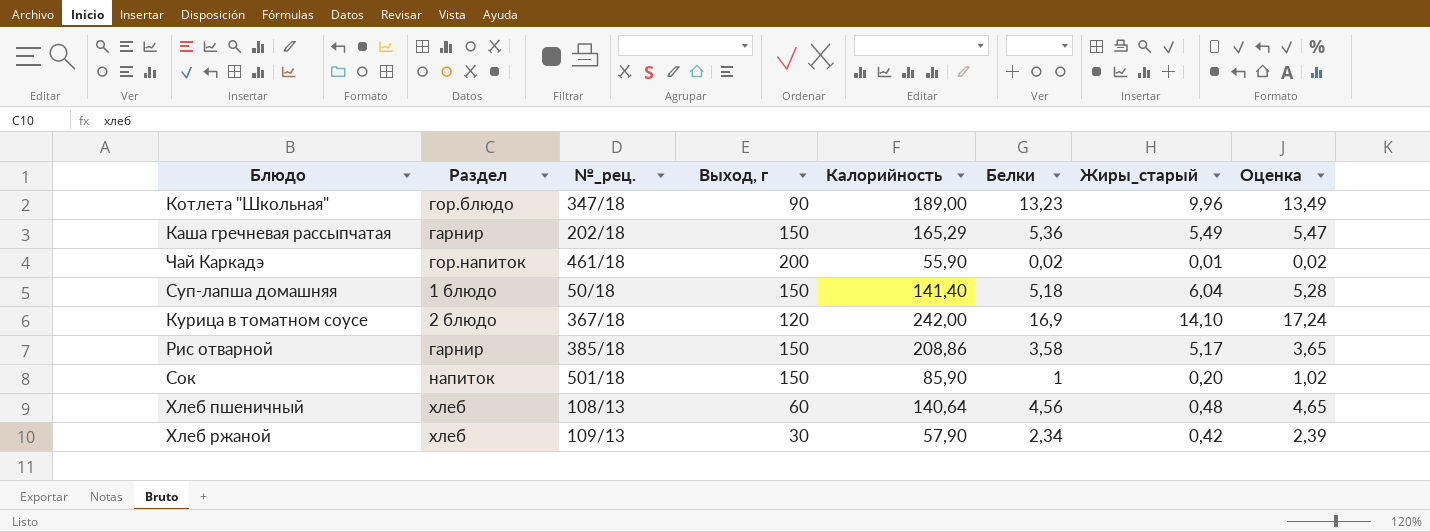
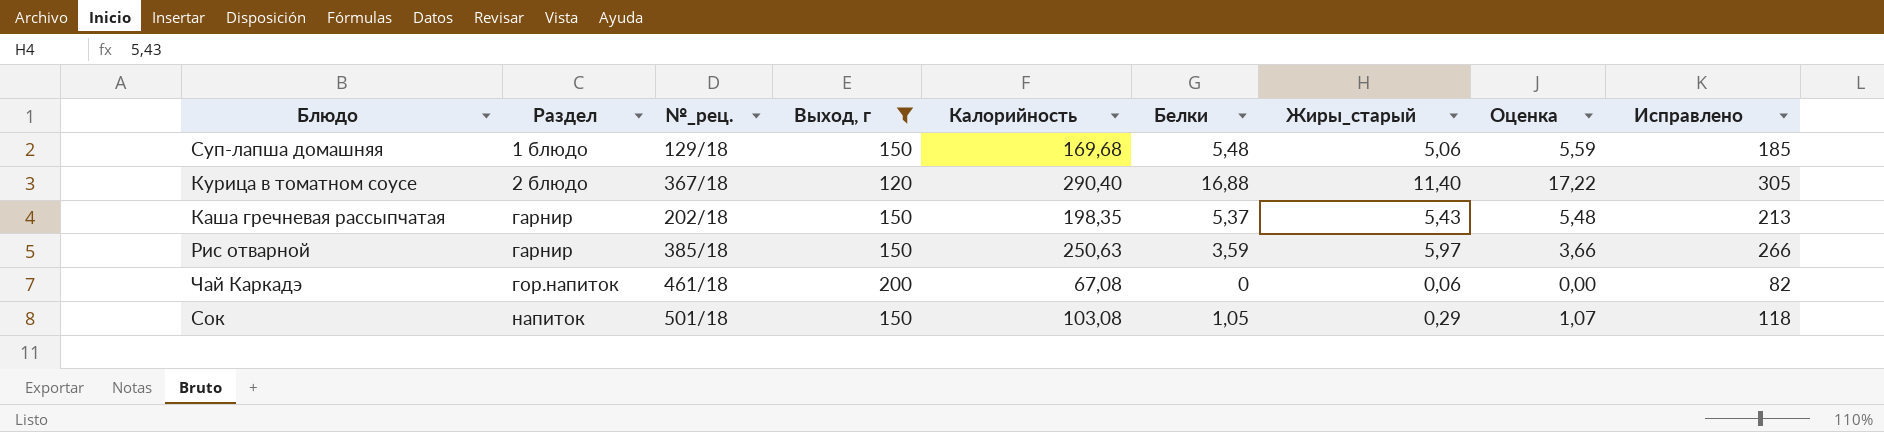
filter: none -> Выход, г >= 120
row order: none -> Раздел ascending
column Исправлено | formula: none -> [Калорийность] + 15
Суп-лапша домашняя | №_рец.: 50/18 -> 129/18
Суп-лапша домашняя | Калорийность: 141,40 -> 169,68
Суп-лапша домашняя | Белки: 5,18 -> 5,48
Суп-лапша домашняя | Жиры_старый: 6,04 -> 5,06
Суп-лапша домашняя | Оценка: 5,28 -> 5,59
Курица в томатном соусе | Калорийность: 242,00 -> 290,40
Курица в томатном соусе | Белки: 16,9 -> 16,88
Курица в томатном соусе | Жиры_старый: 14,10 -> 11,40
Курица в томатном соусе | Оценка: 17,24 -> 17,22
Каша гречневая рассыпчатая | Калорийность: 165,29 -> 198,35
Каша гречневая рассыпчатая | Белки: 5,36 -> 5,37
Каша гречневая рассыпчатая | Жиры_старый: 5,49 -> 5,43
Каша гречневая рассыпчатая | Оценка: 5,47 -> 5,48
Рис отварной | Калорийность: 208,86 -> 250,63
Рис отварной | Белки: 3,58 -> 3,59
Рис отварной | Жиры_старый: 5,17 -> 5,97
Рис отварной | Оценка: 3,65 -> 3,66
Чай Каркадэ | Калорийность: 55,90 -> 67,08
Чай Каркадэ | Белки: 0,02 -> 0
Чай Каркадэ | Жиры_старый: 0,01 -> 0,06
Чай Каркадэ | Оценка: 0,02 -> 0,00
Сок | Калорийность: 85,90 -> 103,08
Сок | Белки: 1 -> 1,05
Сок | Жиры_старый: 0,20 -> 0,29
Сок | Оценка: 1,02 -> 1,07

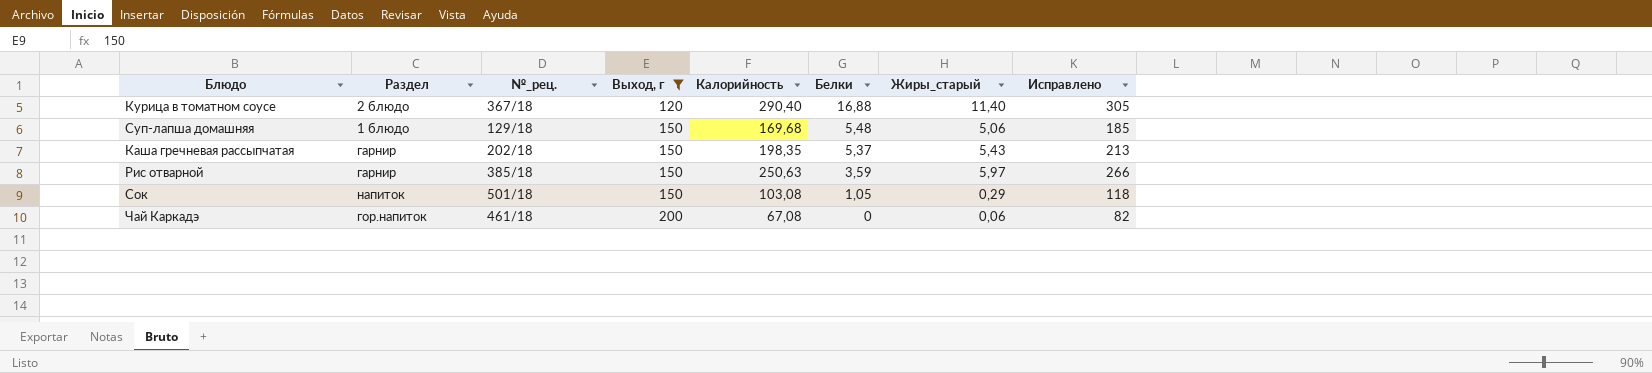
row order: Раздел ascending -> Выход, г ascending
column Оценка | formula: [Белки] * 1,02 -> none

